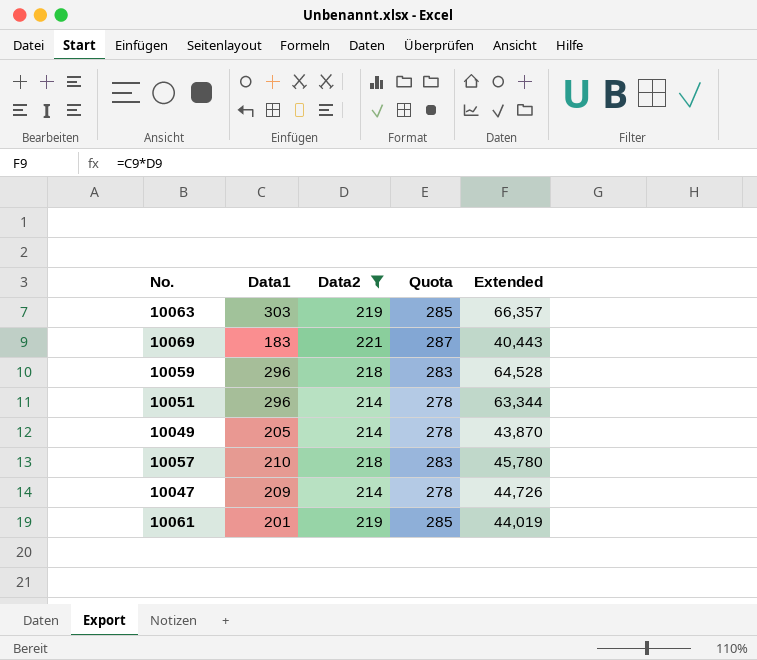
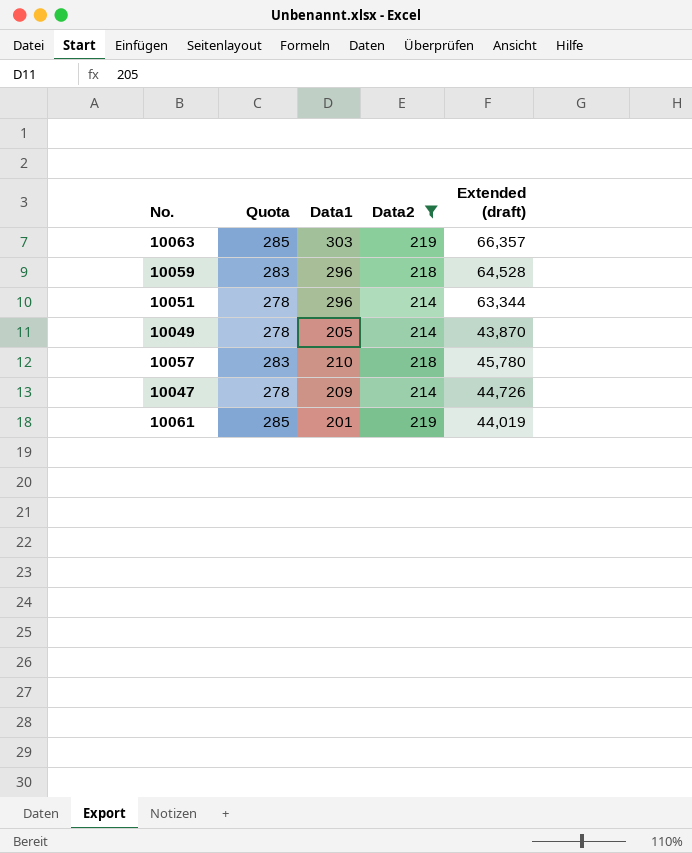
column Quota | position: 4 -> 2
column name: Extended -> Extended (draft)
row 10069: 183 | 221 | 287 | 40,443 -> none

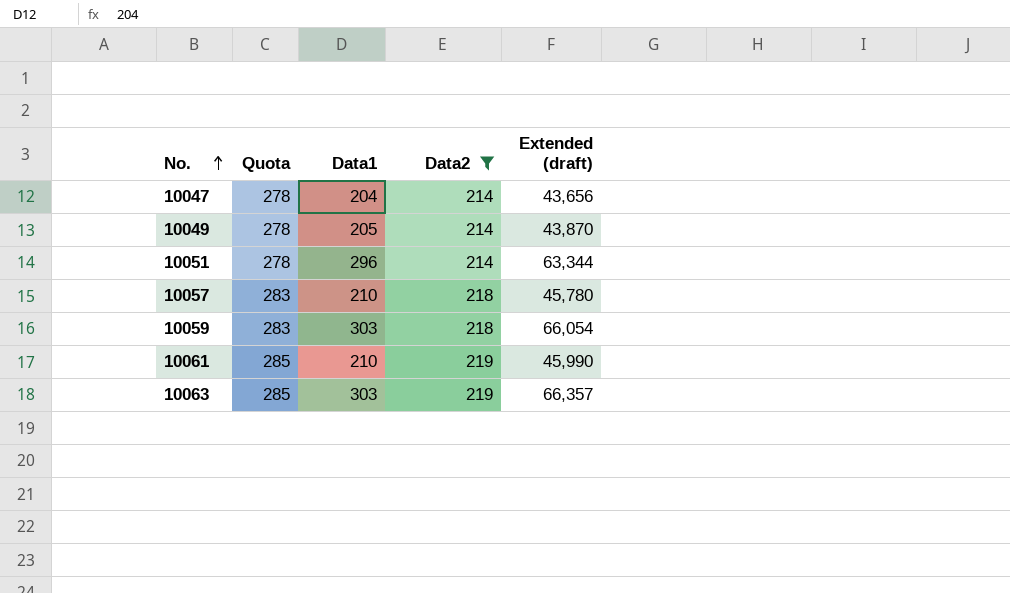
row order: none -> No. ascending
10047 | Data1: 209 -> 204
10047 | Extended (draft): 44,726 -> 43,656
10059 | Data1: 296 -> 303
10059 | Extended (draft): 64,528 -> 66,054
10061 | Data1: 201 -> 210
10061 | Extended (draft): 44,019 -> 45,990

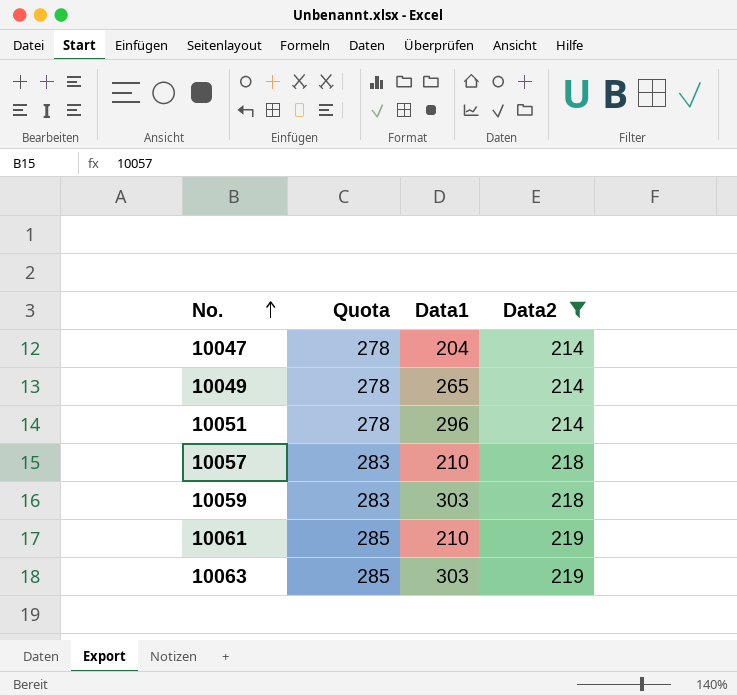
column Extended (draft) | formula: [Data1] * [Data2] -> none
10049 | Data1: 205 -> 265

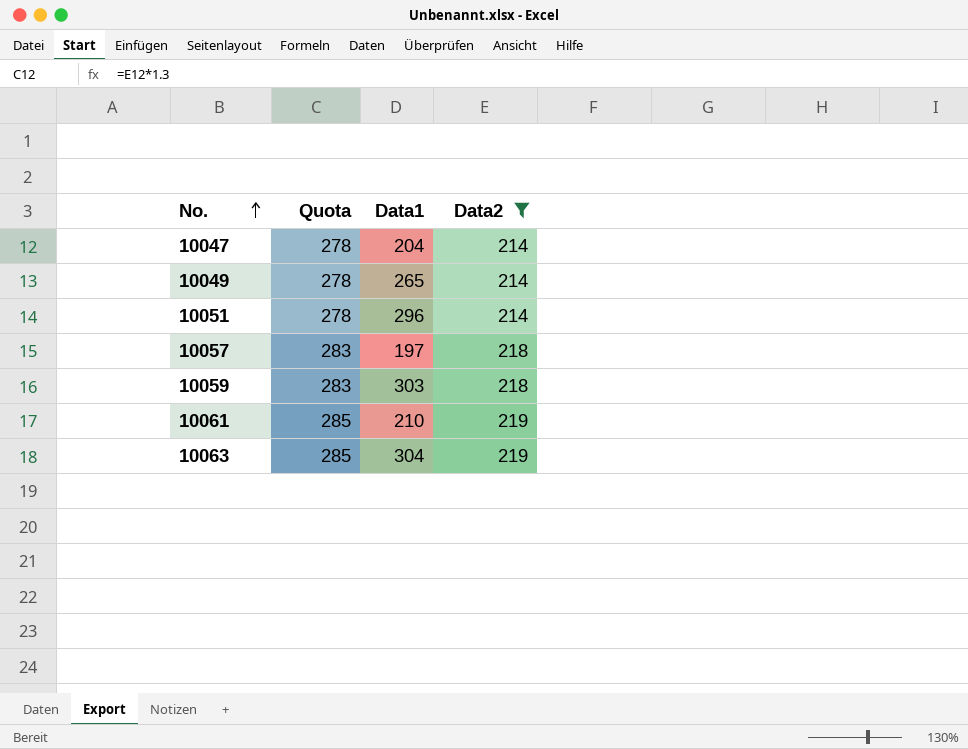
10057 | Data1: 210 -> 197
10063 | Data1: 303 -> 304

